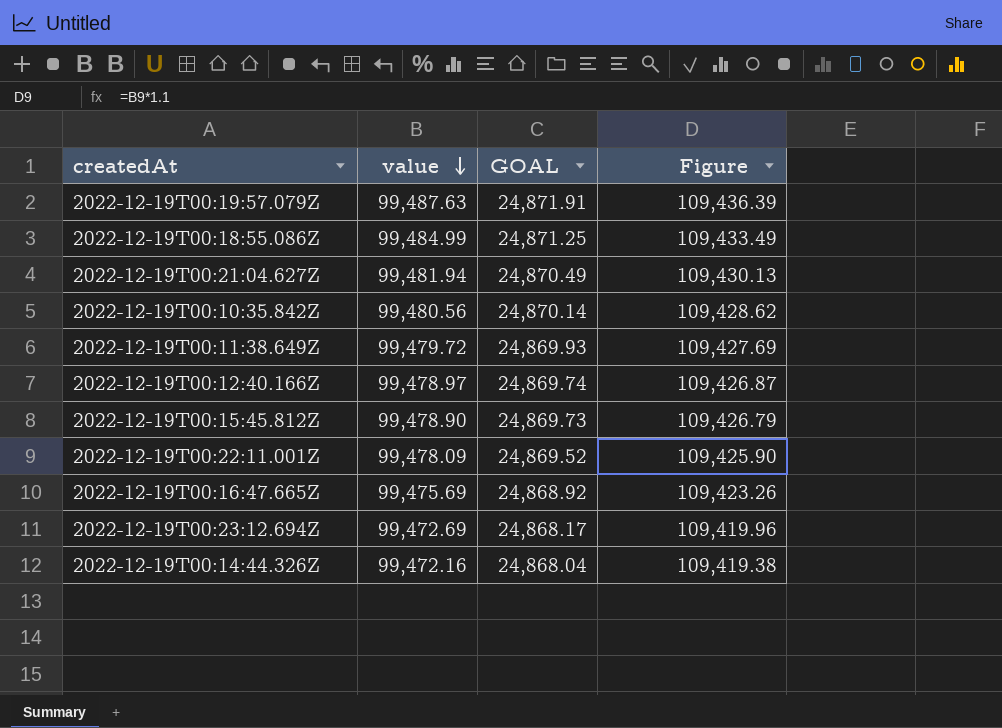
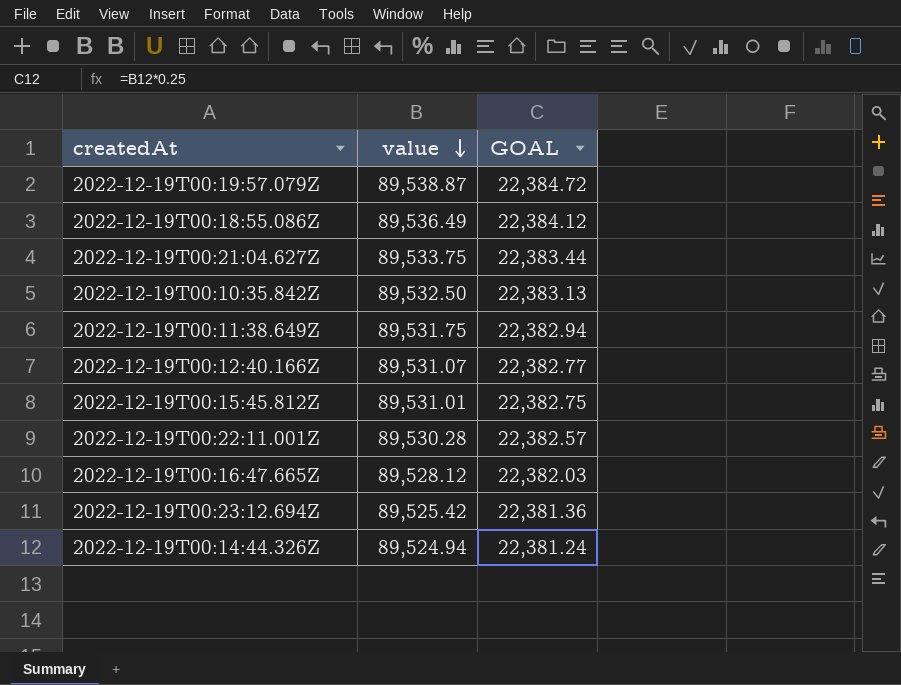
column Figure | formula: [value] * 1.1 -> none
2022-12-19T00:19:57.079Z | value: 99,487.63 -> 89,538.87
2022-12-19T00:19:57.079Z | GOAL: 24,871.91 -> 22,384.72
2022-12-19T00:18:55.086Z | value: 99,484.99 -> 89,536.49
2022-12-19T00:18:55.086Z | GOAL: 24,871.25 -> 22,384.12
2022-12-19T00:21:04.627Z | value: 99,481.94 -> 89,533.75
2022-12-19T00:21:04.627Z | GOAL: 24,870.49 -> 22,383.44
2022-12-19T00:10:35.842Z | value: 99,480.56 -> 89,532.50
2022-12-19T00:10:35.842Z | GOAL: 24,870.14 -> 22,383.13
2022-12-19T00:11:38.649Z | value: 99,479.72 -> 89,531.75
2022-12-19T00:11:38.649Z | GOAL: 24,869.93 -> 22,382.94
2022-12-19T00:12:40.166Z | value: 99,478.97 -> 89,531.07
2022-12-19T00:12:40.166Z | GOAL: 24,869.74 -> 22,382.77
2022-12-19T00:15:45.812Z | value: 99,478.90 -> 89,531.01
2022-12-19T00:15:45.812Z | GOAL: 24,869.73 -> 22,382.75
2022-12-19T00:22:11.001Z | value: 99,478.09 -> 89,530.28
2022-12-19T00:22:11.001Z | GOAL: 24,869.52 -> 22,382.57
2022-12-19T00:16:47.665Z | value: 99,475.69 -> 89,528.12
2022-12-19T00:16:47.665Z | GOAL: 24,868.92 -> 22,382.03
2022-12-19T00:23:12.694Z | value: 99,472.69 -> 89,525.42
2022-12-19T00:23:12.694Z | GOAL: 24,868.17 -> 22,381.36
2022-12-19T00:14:44.326Z | value: 99,472.16 -> 89,524.94
2022-12-19T00:14:44.326Z | GOAL: 24,868.04 -> 22,381.24

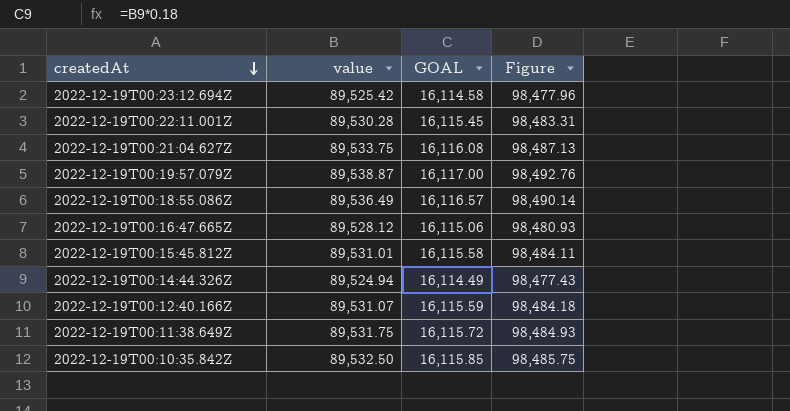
row order: value descending -> createdAt descending
column GOAL | formula: [value] * 0.25 -> [value] * 0.18
column Figure | formula: none -> [value] * 1.1

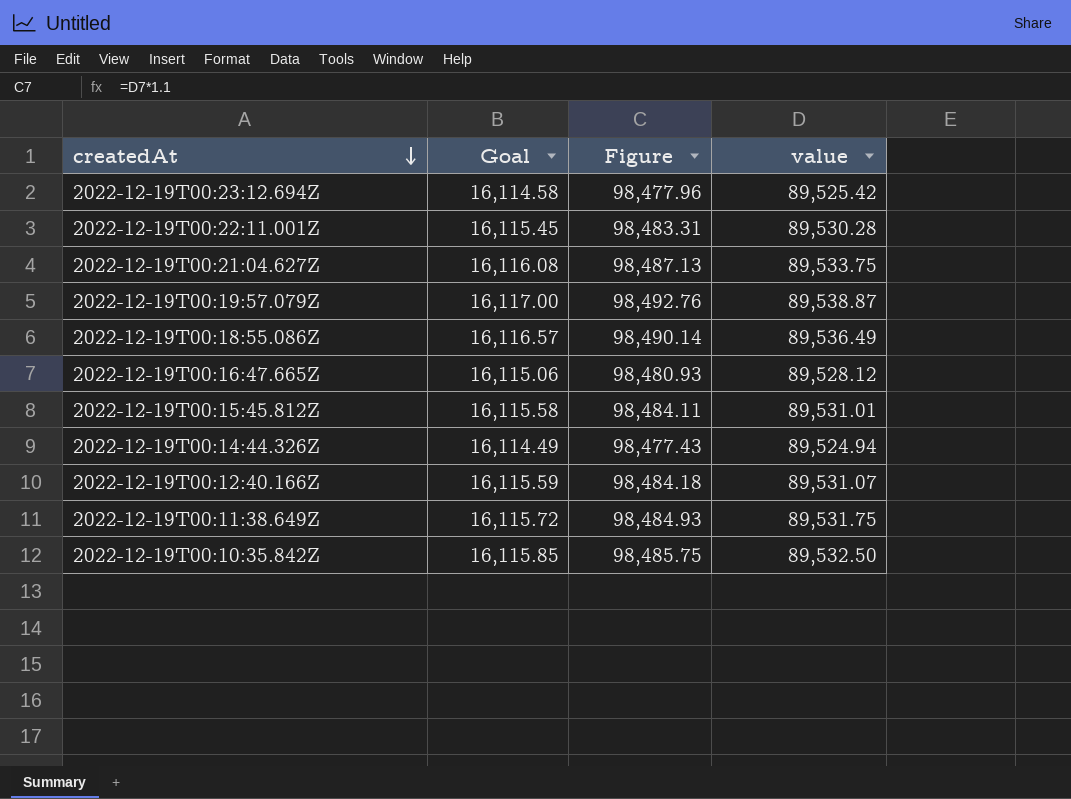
column name: GOAL -> Goal
column value | position: 2 -> 4

